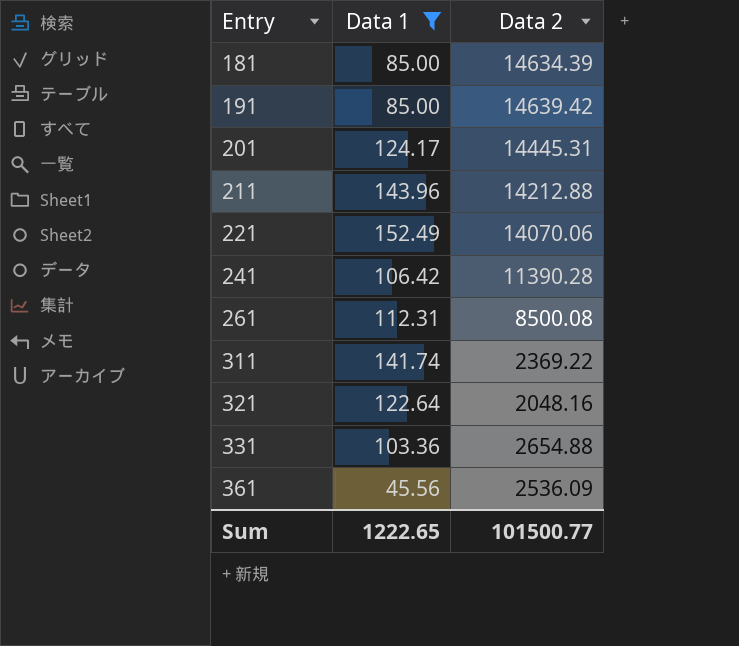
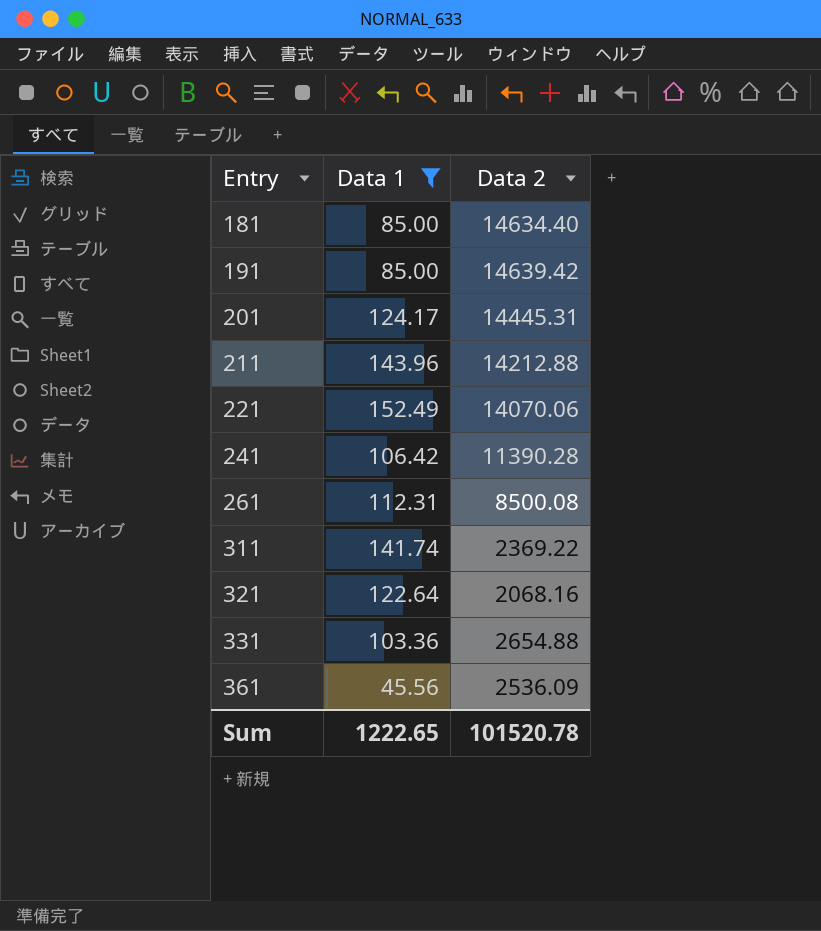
181 | Data 2: 14634.39 -> 14634.40
321 | Data 2: 2048.16 -> 2068.16
Sum | Data 2: 101500.77 -> 101520.78

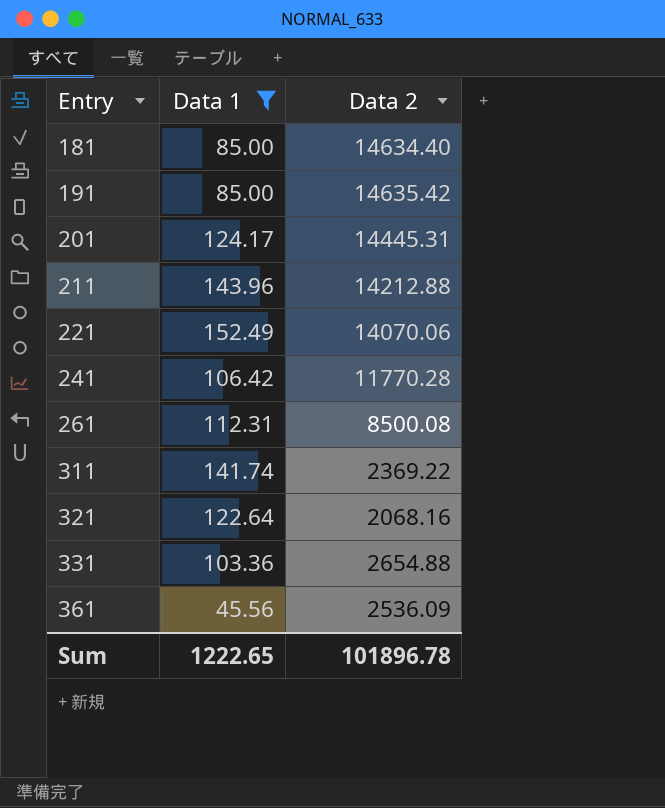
191 | Data 2: 14639.42 -> 14635.42
241 | Data 2: 11390.28 -> 11770.28
Sum | Data 2: 101520.78 -> 101896.78

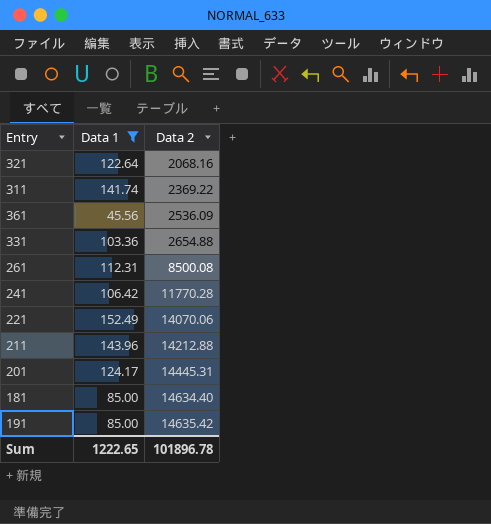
row order: Entry ascending -> Data 2 ascending

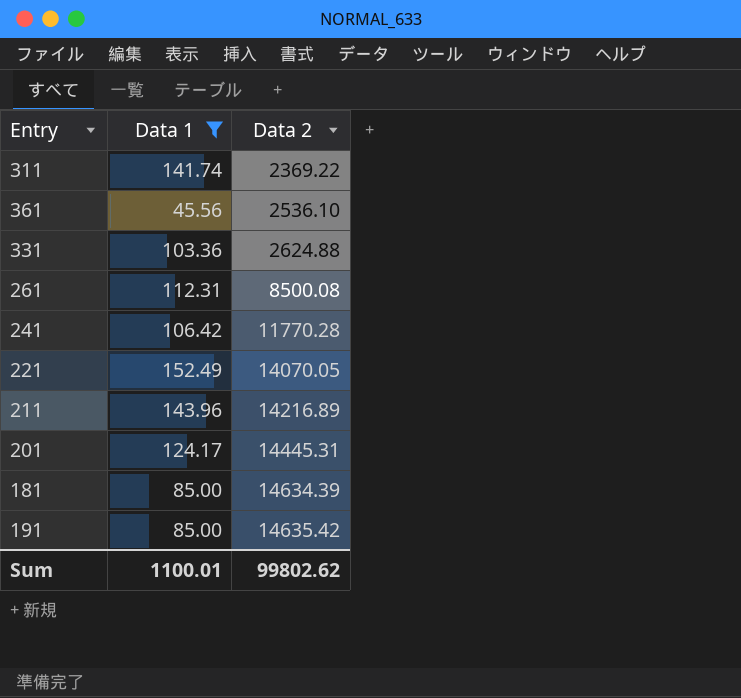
row 321: 122.64 | 2068.16 -> none
361 | Data 2: 2536.09 -> 2536.10
331 | Data 2: 2654.88 -> 2624.88
221 | Data 2: 14070.06 -> 14070.05
211 | Data 2: 14212.88 -> 14216.89
181 | Data 2: 14634.40 -> 14634.39
Sum | Data 1: 1222.65 -> 1100.01
Sum | Data 2: 101896.78 -> 99802.62

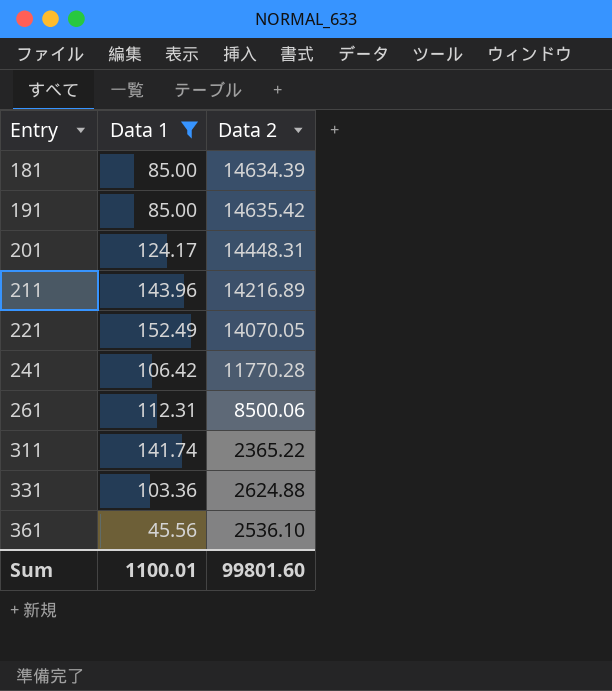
row order: Data 2 ascending -> Entry ascending
201 | Data 2: 14445.31 -> 14448.31
261 | Data 2: 8500.08 -> 8500.06
311 | Data 2: 2369.22 -> 2365.22
Sum | Data 2: 99802.62 -> 99801.60

